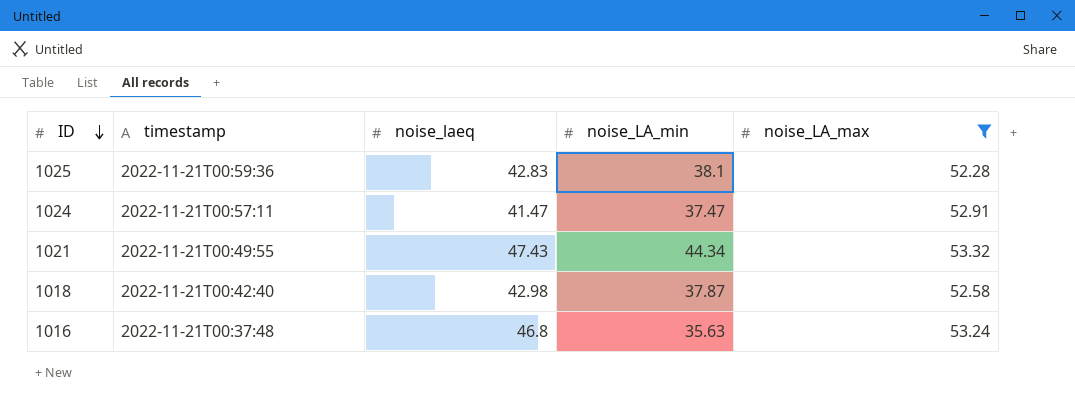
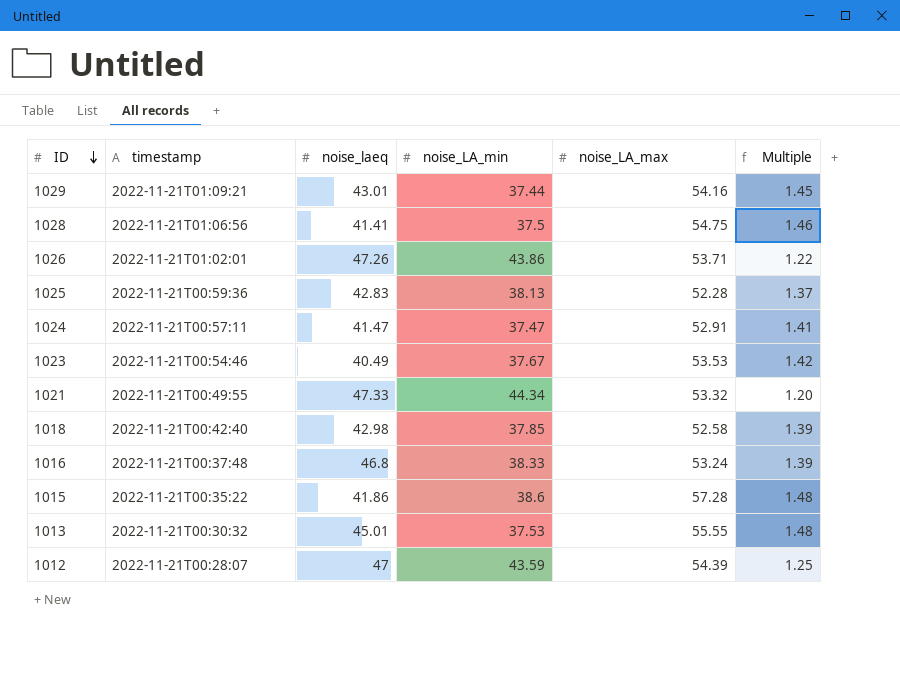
filter: noise_LA_max <= 53.32 -> none
column Multiple | formula: none -> [noise_LA_max] / [noise_LA_min]
1025 | noise_LA_min: 38.1 -> 38.13
1021 | noise_laeq: 47.43 -> 47.33
1018 | noise_LA_min: 37.87 -> 37.85
1016 | noise_LA_min: 35.63 -> 38.33

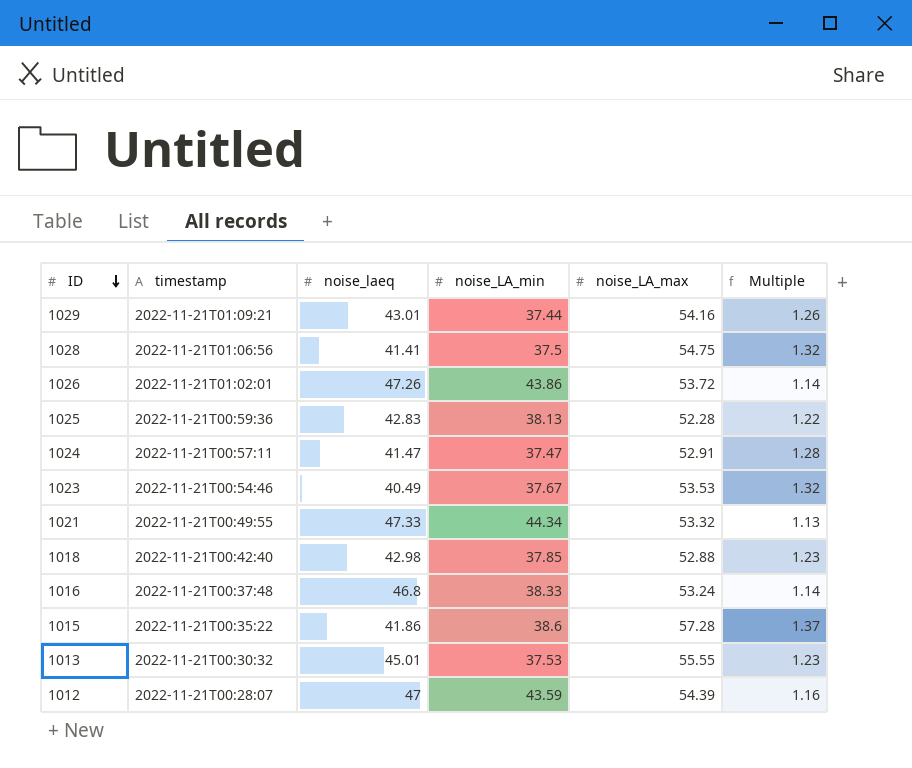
column Multiple | formula: [noise_LA_max] / [noise_LA_min] -> [noise_LA_max] / [noise_laeq]
1026 | noise_LA_max: 53.71 -> 53.72
1018 | noise_LA_max: 52.58 -> 52.88

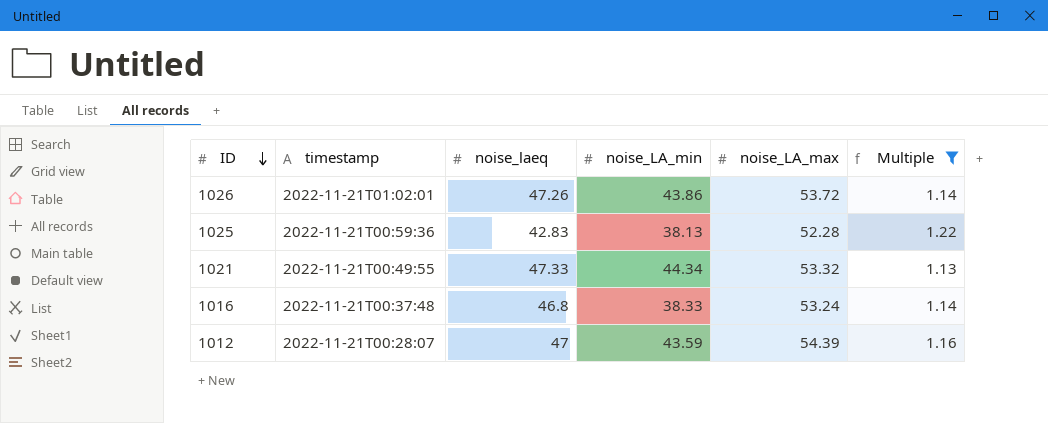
filter: none -> Multiple <= 1.22

